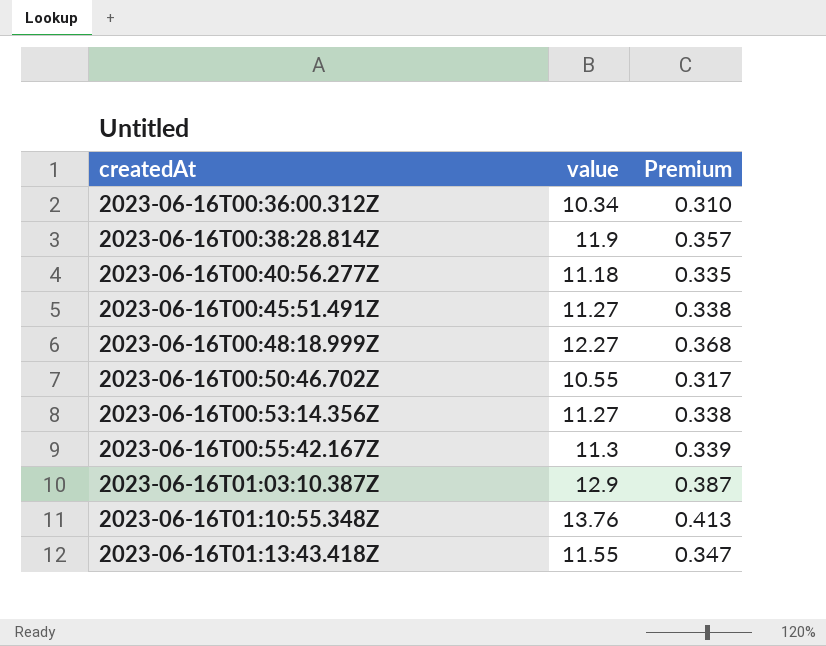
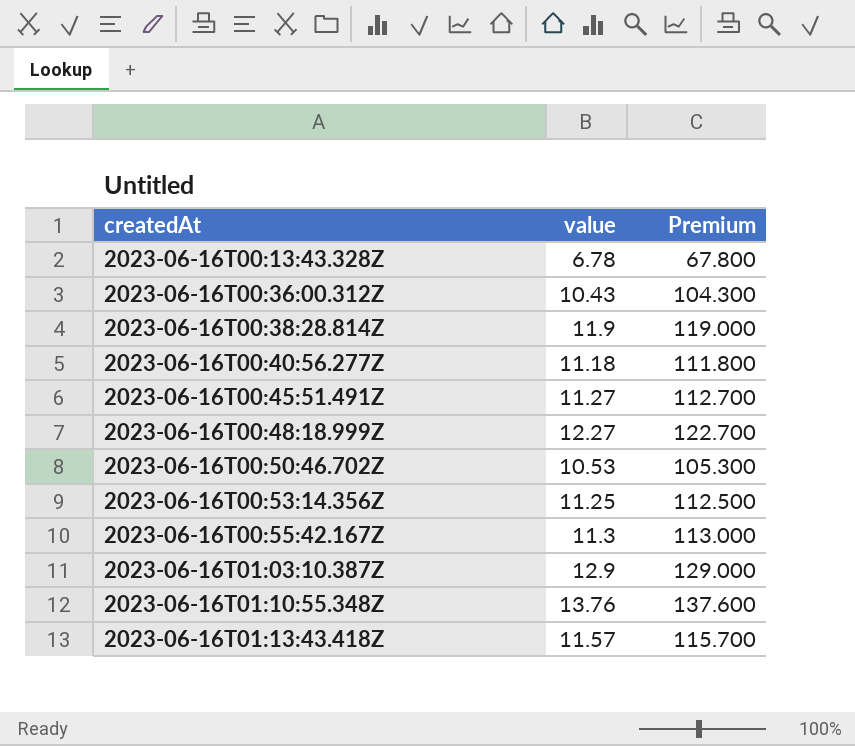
column Premium | formula: [value] * 0.03 -> [value] * 10
row 2023-06-16T00:13:43.328Z: none -> 6.78 | 67.800
2023-06-16T00:36:00.312Z | value: 10.34 -> 10.43
2023-06-16T00:50:46.702Z | value: 10.55 -> 10.53
2023-06-16T00:53:14.356Z | value: 11.27 -> 11.25
2023-06-16T01:13:43.418Z | value: 11.55 -> 11.57

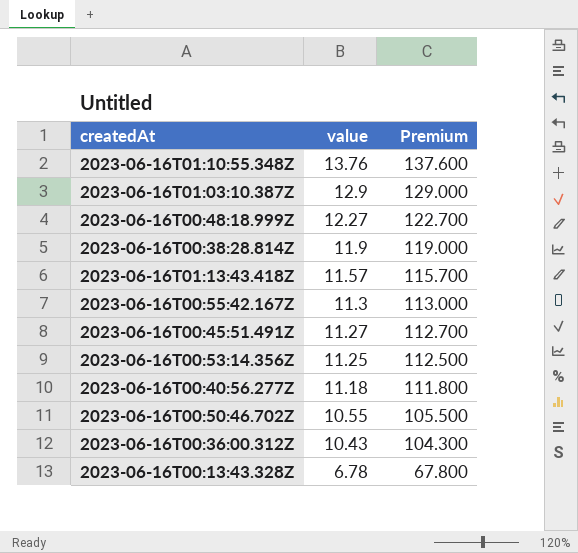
row order: createdAt ascending -> value descending
2023-06-16T00:50:46.702Z | value: 10.53 -> 10.55
2023-06-16T00:50:46.702Z | Premium: 105.300 -> 105.500

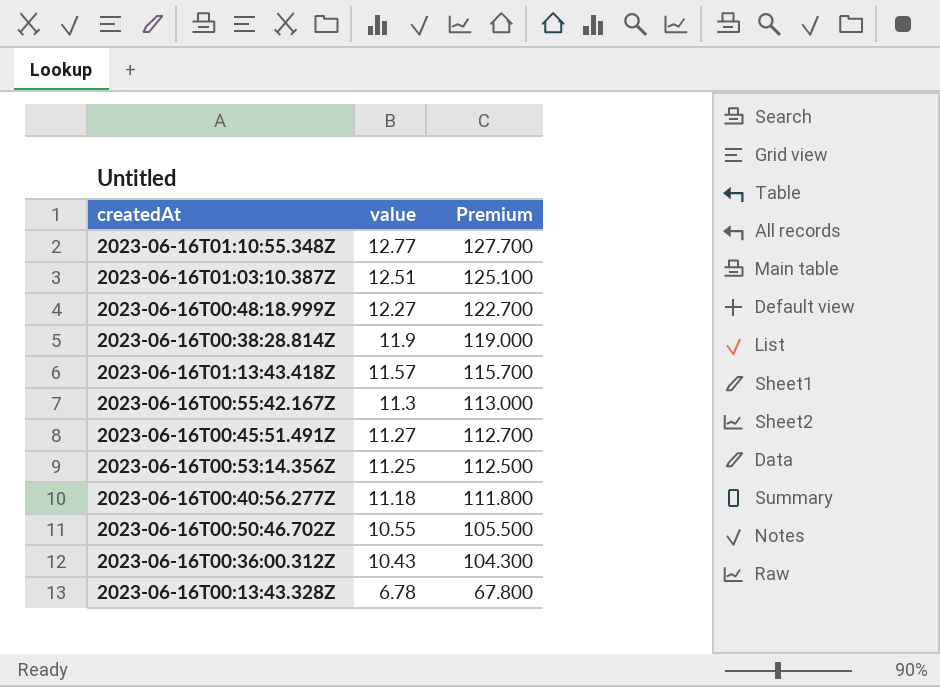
2023-06-16T01:10:55.348Z | value: 13.76 -> 12.77
2023-06-16T01:10:55.348Z | Premium: 137.600 -> 127.700
2023-06-16T01:03:10.387Z | value: 12.9 -> 12.51
2023-06-16T01:03:10.387Z | Premium: 129.000 -> 125.100

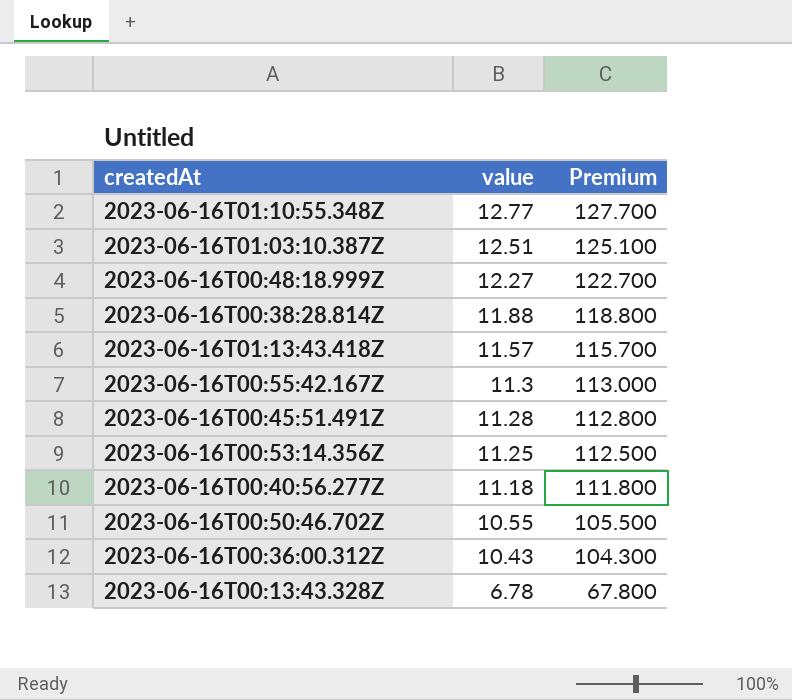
2023-06-16T00:38:28.814Z | value: 11.9 -> 11.88
2023-06-16T00:38:28.814Z | Premium: 119.000 -> 118.800
2023-06-16T00:45:51.491Z | value: 11.27 -> 11.28
2023-06-16T00:45:51.491Z | Premium: 112.700 -> 112.800

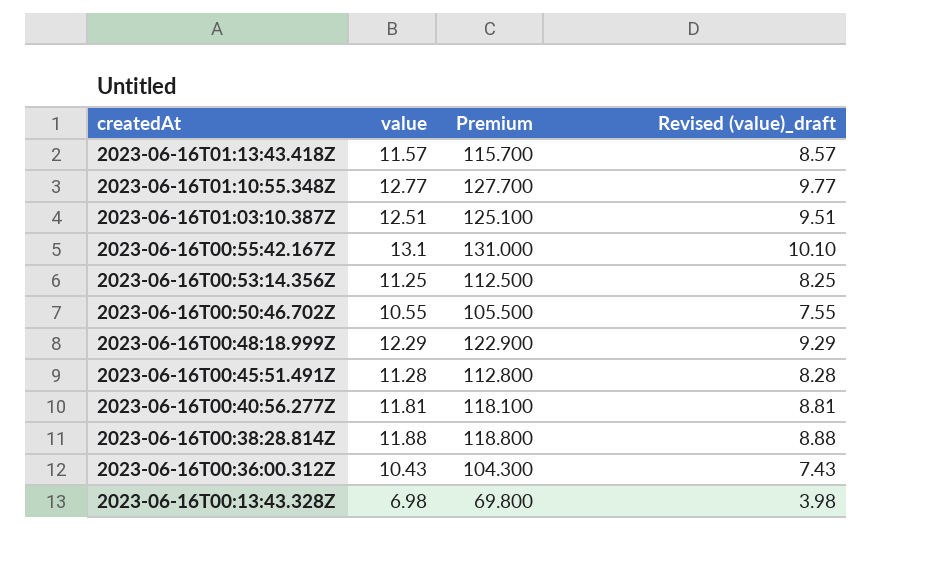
row order: value descending -> createdAt descending
column Revised (value)_draft | formula: none -> [value] - 3
2023-06-16T00:55:42.167Z | value: 11.3 -> 13.1
2023-06-16T00:55:42.167Z | Premium: 113.000 -> 131.000
2023-06-16T00:48:18.999Z | value: 12.27 -> 12.29
2023-06-16T00:48:18.999Z | Premium: 122.700 -> 122.900
2023-06-16T00:40:56.277Z | value: 11.18 -> 11.81
2023-06-16T00:40:56.277Z | Premium: 111.800 -> 118.100
2023-06-16T00:13:43.328Z | value: 6.78 -> 6.98
2023-06-16T00:13:43.328Z | Premium: 67.800 -> 69.800

